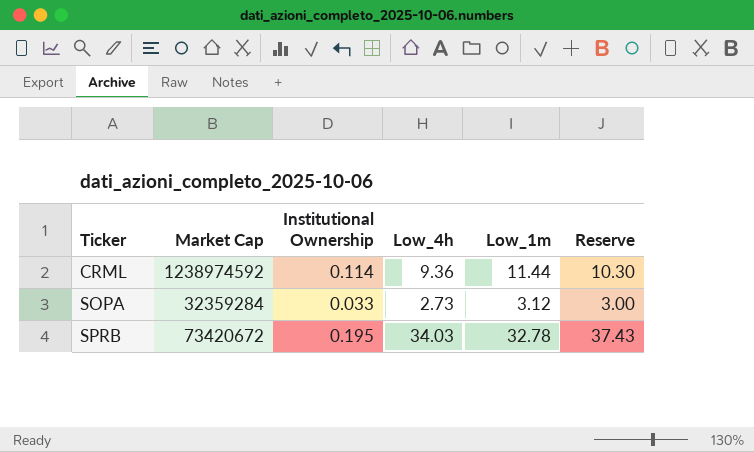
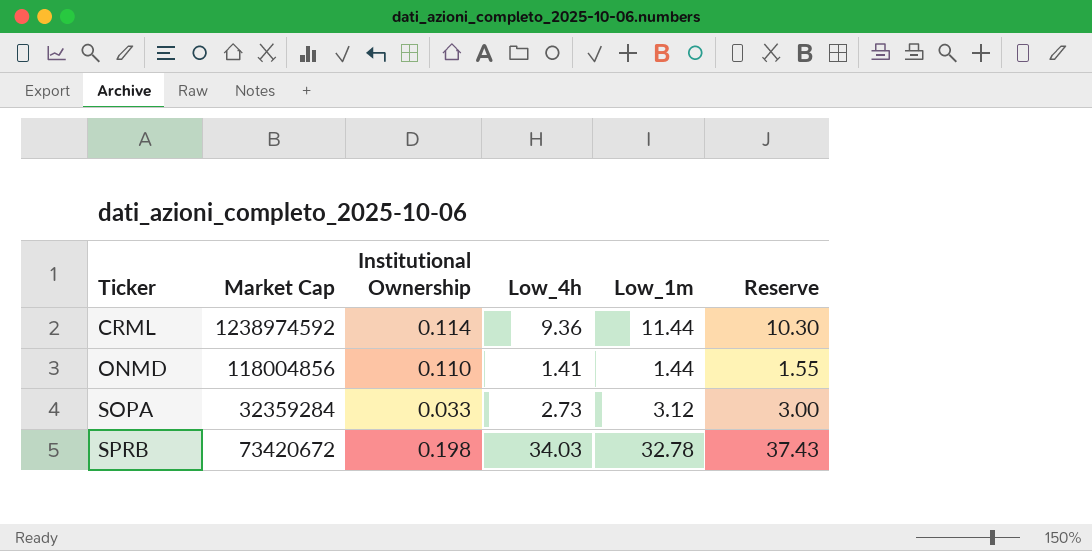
row ONMD: none -> 118004856 | 0.110 | 1.41 | 1.44 | 1.55
SPRB | Institutional Ownership: 0.195 -> 0.198

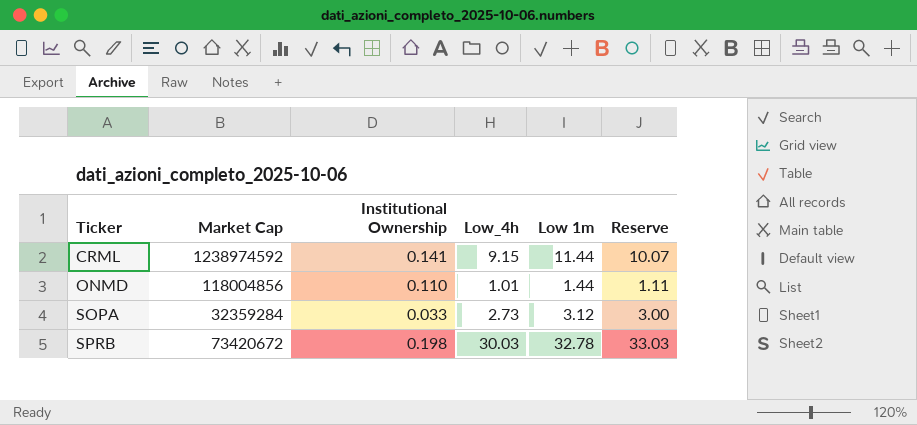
column name: Low_1m -> Low 1m
CRML | Institutional Ownership: 0.114 -> 0.141
CRML | Low_4h: 9.36 -> 9.15
CRML | Reserve: 10.30 -> 10.07
ONMD | Low_4h: 1.41 -> 1.01
ONMD | Reserve: 1.55 -> 1.11
SPRB | Low_4h: 34.03 -> 30.03
SPRB | Reserve: 37.43 -> 33.03

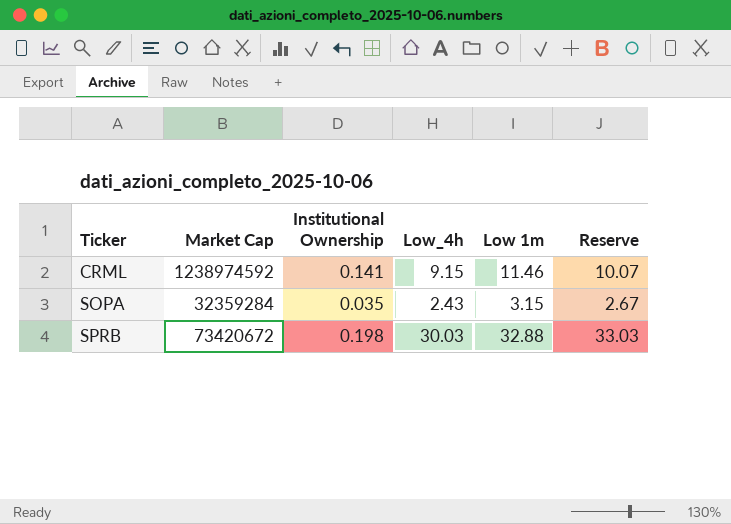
row ONMD: 118004856 | 0.110 | 1.01 | 1.44 | 1.11 -> none
CRML | Low 1m: 11.44 -> 11.46
SOPA | Institutional Ownership: 0.033 -> 0.035
SOPA | Low_4h: 2.73 -> 2.43
SOPA | Low 1m: 3.12 -> 3.15
SOPA | Reserve: 3.00 -> 2.67
SPRB | Low 1m: 32.78 -> 32.88

